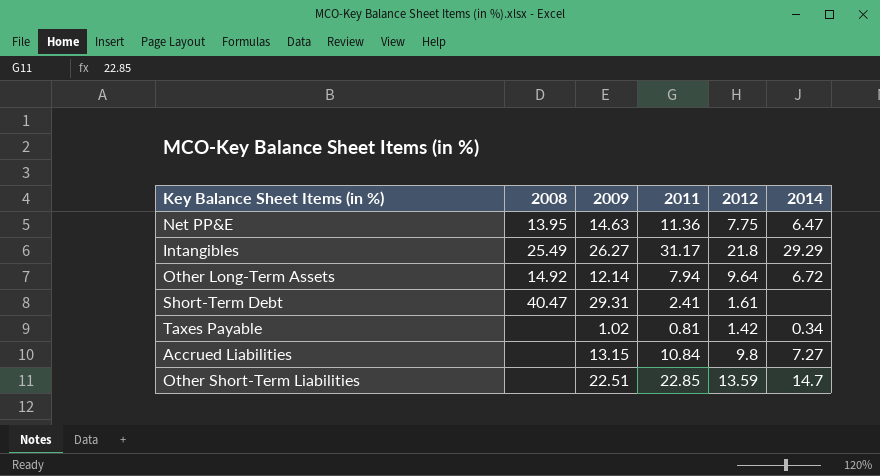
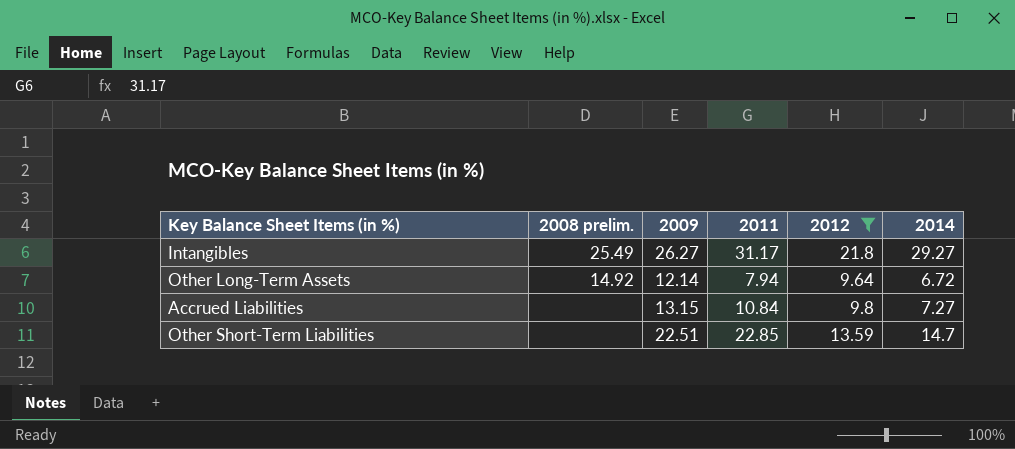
filter: none -> 2012 >= 9.64
column name: 2008 -> 2008 prelim.
Intangibles | 2014: 29.29 -> 29.27

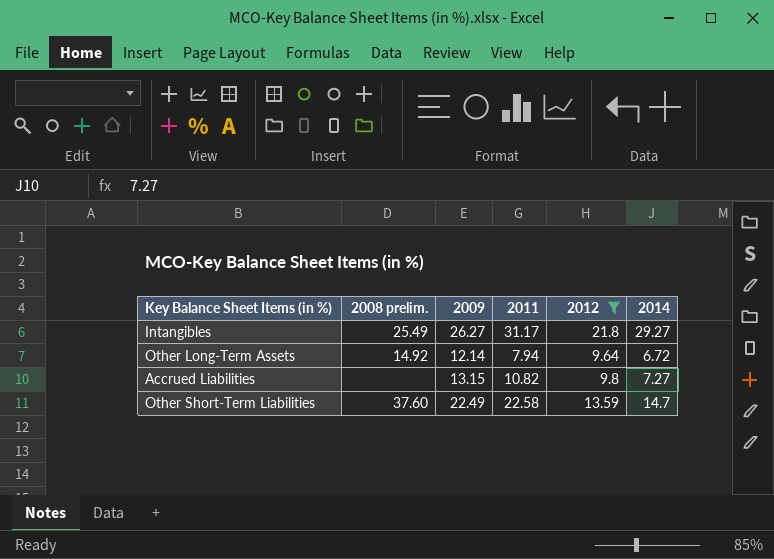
Accrued Liabilities | 2011: 10.84 -> 10.82
Other Short-Term Liabilities | 2008 prelim.: none -> 37.60
Other Short-Term Liabilities | 2009: 22.51 -> 22.49
Other Short-Term Liabilities | 2011: 22.85 -> 22.58

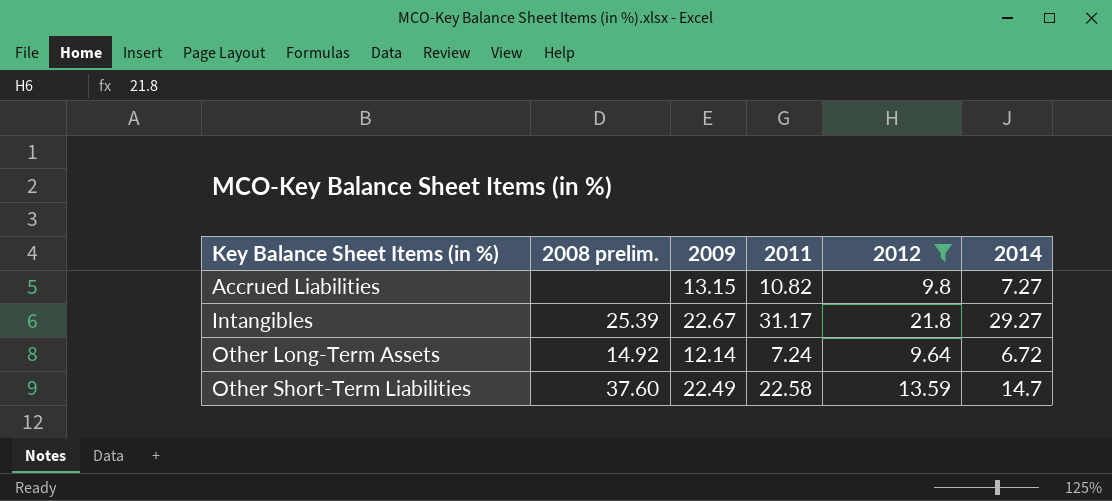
row order: none -> Key Balance Sheet Items (in %) ascending
Intangibles | 2008 prelim.: 25.49 -> 25.39
Intangibles | 2009: 26.27 -> 22.67
Other Long-Term Assets | 2011: 7.94 -> 7.24

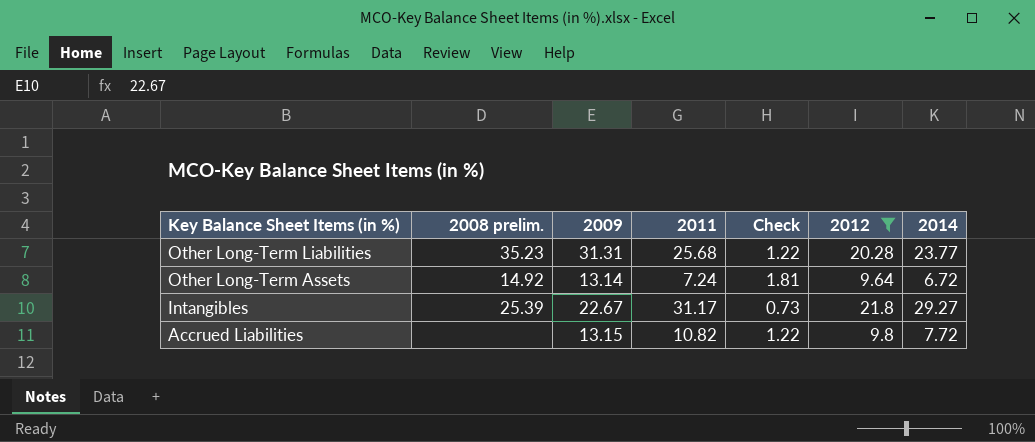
row order: Key Balance Sheet Items (in %) ascending -> Key Balance Sheet Items (in %) descending
column Check | formula: none -> [2009] / [2011]
row Other Short-Term Liabilities: 37.60 | 22.49 | 22.58 | 13.59 | 14.7 -> none
row Other Long-Term Liabilities: none -> 35.23 | 31.31 | 25.68 | 1.22 | 20.28 | 23.77
Other Long-Term Assets | 2009: 12.14 -> 13.14
Accrued Liabilities | 2014: 7.27 -> 7.72

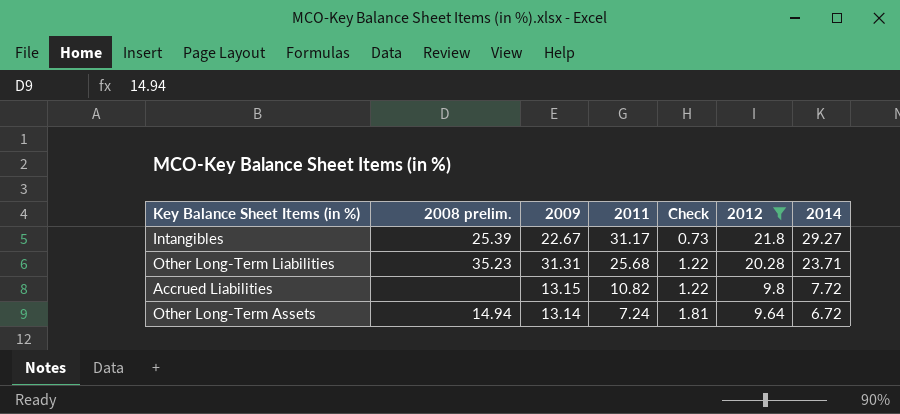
row order: Key Balance Sheet Items (in %) descending -> 2011 descending
Other Long-Term Liabilities | 2014: 23.77 -> 23.71
Other Long-Term Assets | 2008 prelim.: 14.92 -> 14.94

